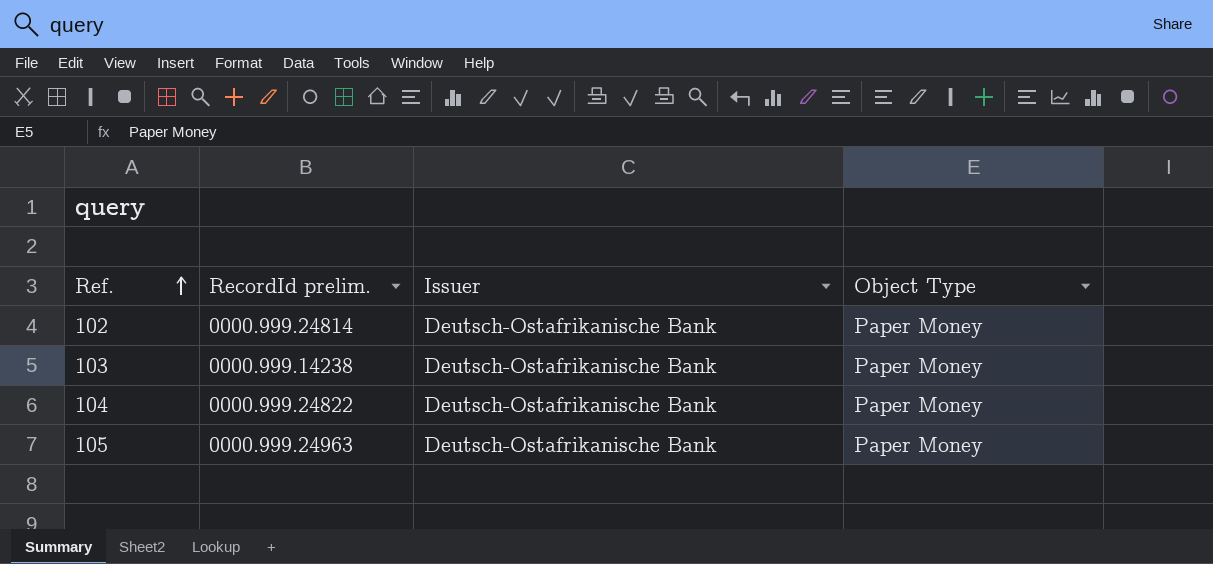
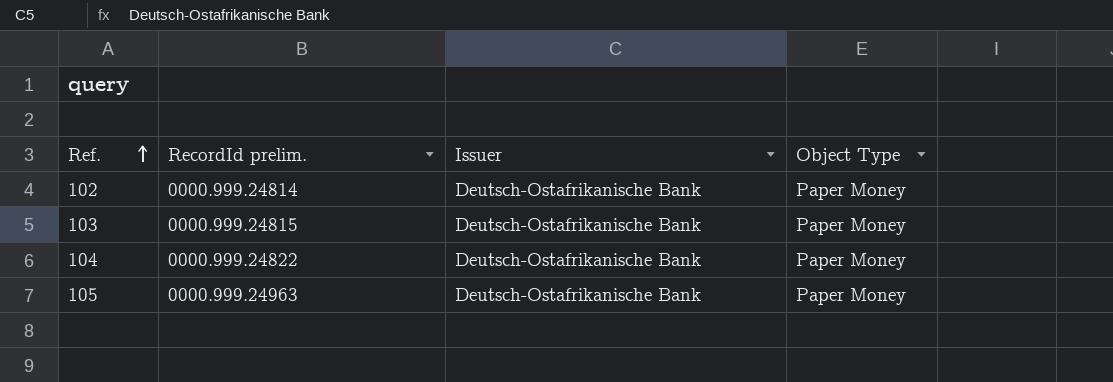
103 | RecordId prelim.: 0000.999.14238 -> 0000.999.24815

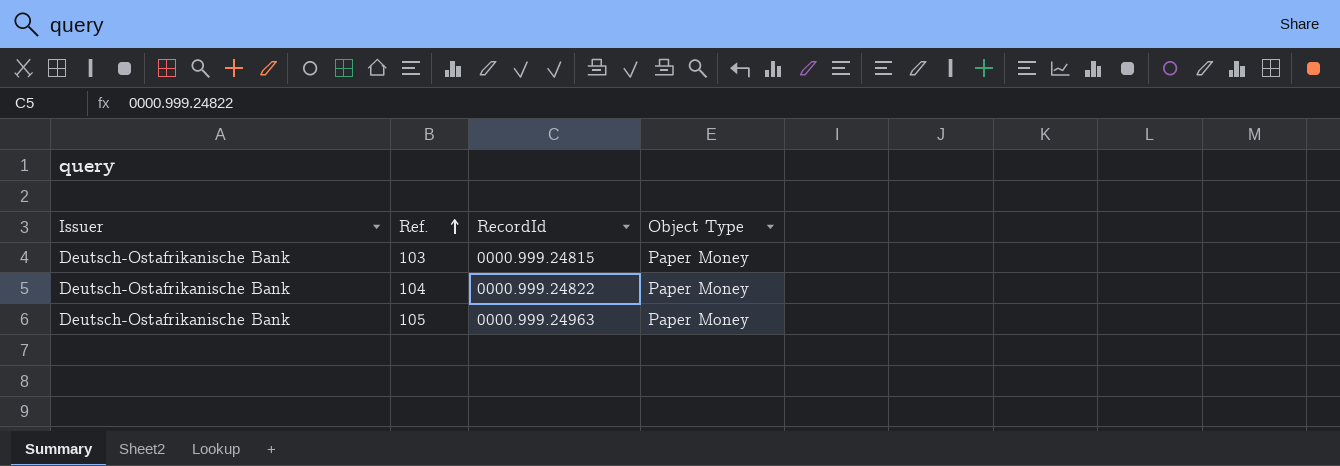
column Issuer | position: 3 -> 1
column name: RecordId prelim. -> RecordId
row 102: 0000.999.24814 | Deutsch-Ostafrikanische Bank | Paper Money -> none

